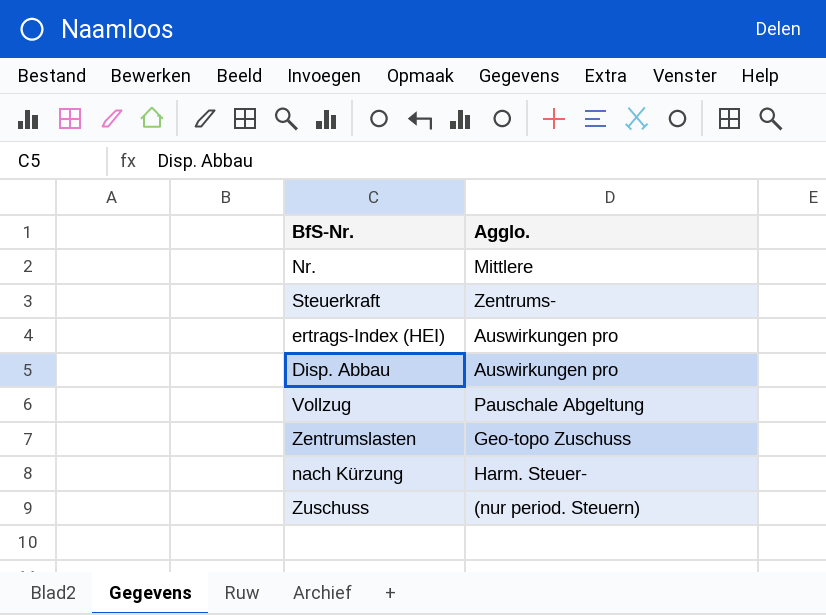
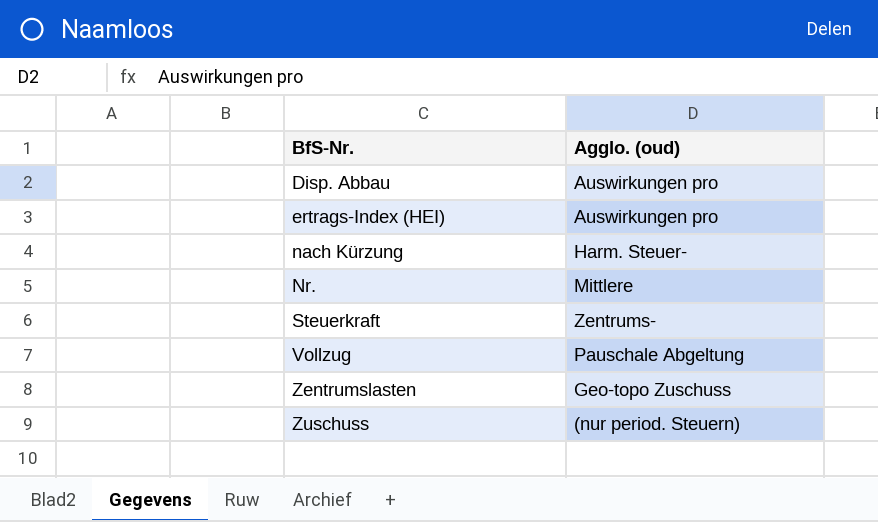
row order: none -> BfS-Nr. ascending
column name: Agglo. -> Agglo. (oud)

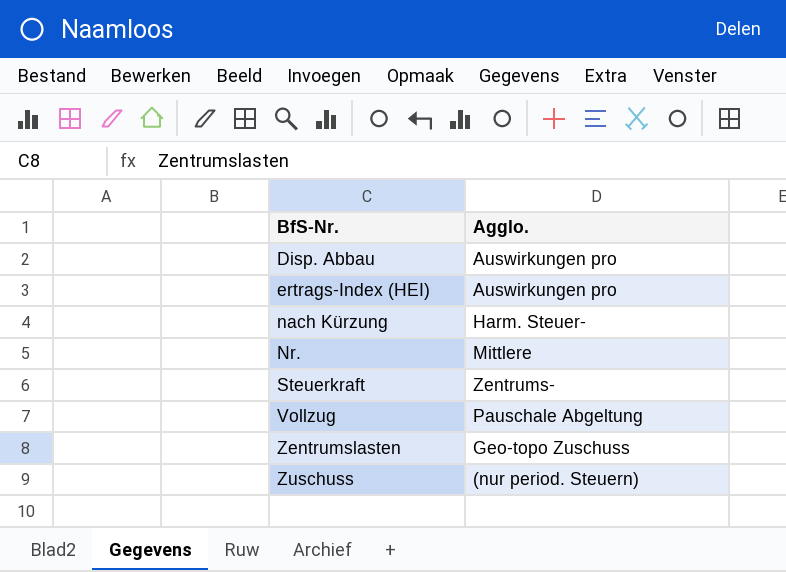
column name: Agglo. (oud) -> Agglo.

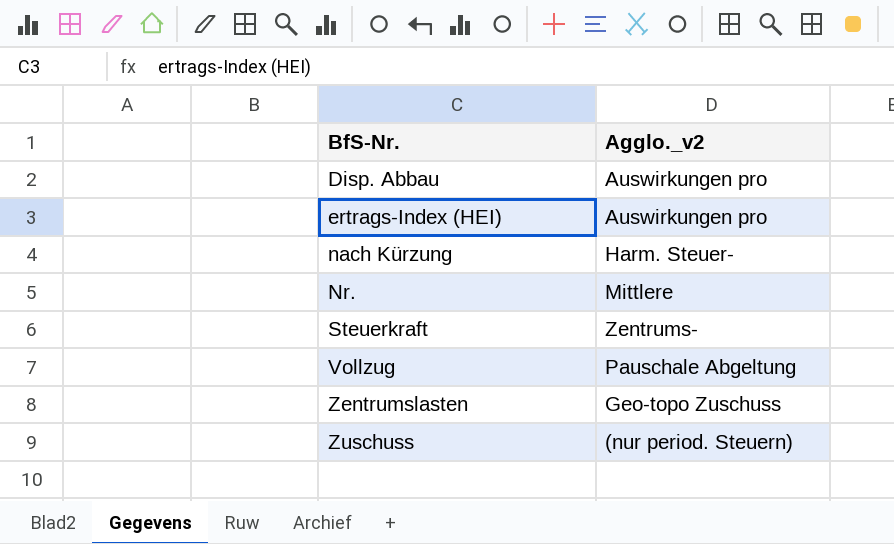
column name: Agglo. -> Agglo._v2

